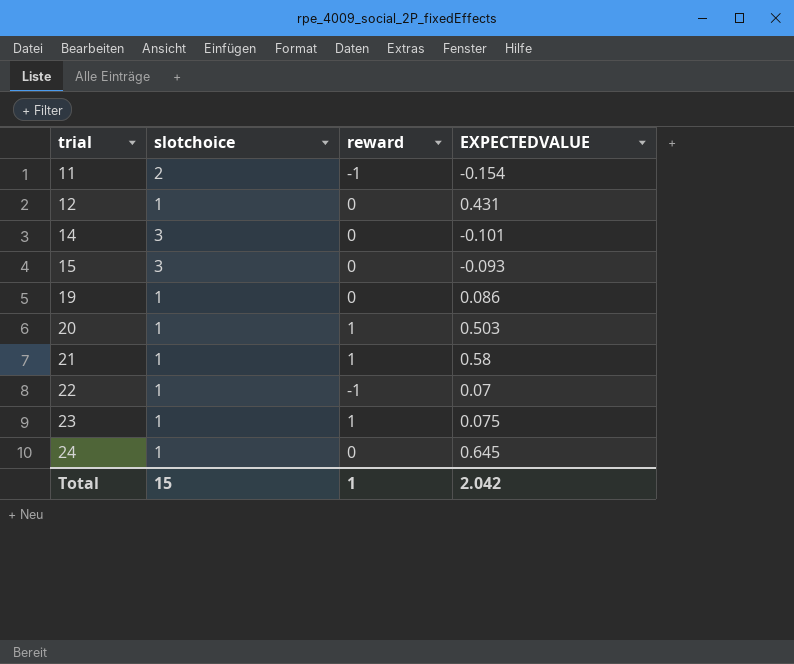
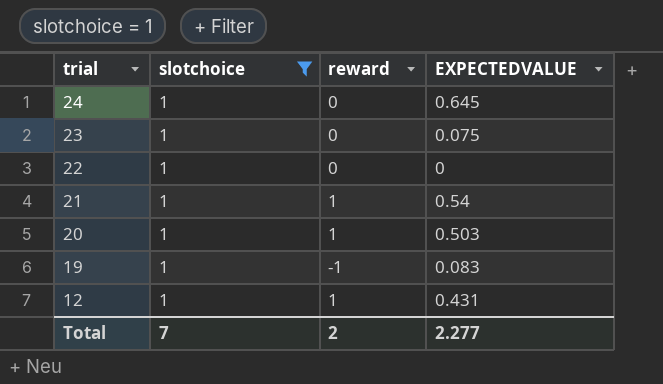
filter: none -> slotchoice = 1
row order: trial ascending -> trial descending
23 | reward: 1 -> 0
22 | reward: -1 -> 0
22 | EXPECTEDVALUE: 0.07 -> 0
21 | EXPECTEDVALUE: 0.58 -> 0.54
19 | reward: 0 -> -1
19 | EXPECTEDVALUE: 0.086 -> 0.083
12 | reward: 0 -> 1
Total | slotchoice: 15 -> 7
Total | reward: 1 -> 2
Total | EXPECTEDVALUE: 2.042 -> 2.277

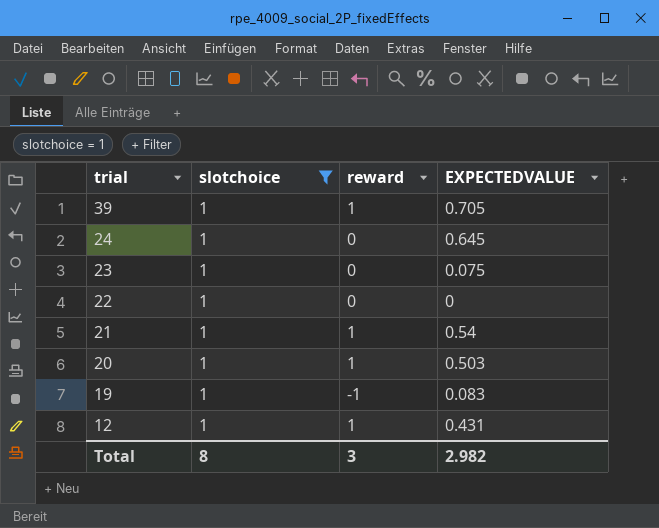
row 39: none -> 1 | 1 | 0.705
Total | slotchoice: 7 -> 8
Total | reward: 2 -> 3
Total | EXPECTEDVALUE: 2.277 -> 2.982

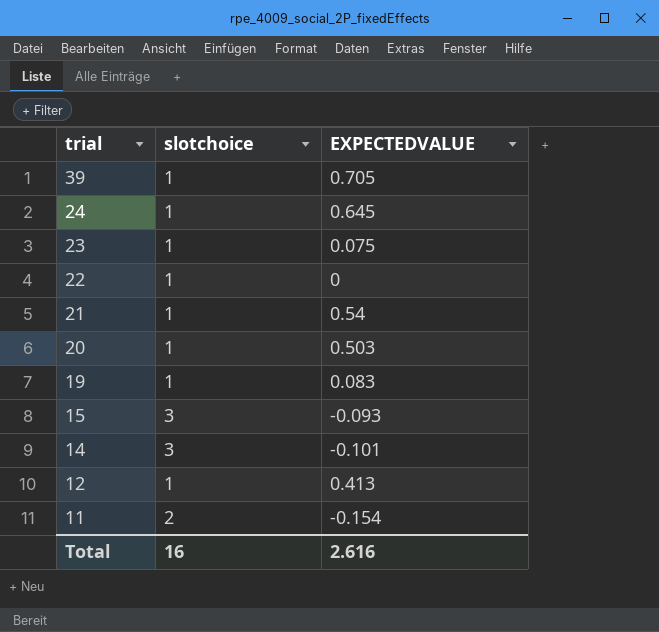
filter: slotchoice = 1 -> none
column reward | position: 3 -> none
12 | EXPECTEDVALUE: 0.431 -> 0.413
Total | slotchoice: 8 -> 16
Total | EXPECTEDVALUE: 2.982 -> 2.616

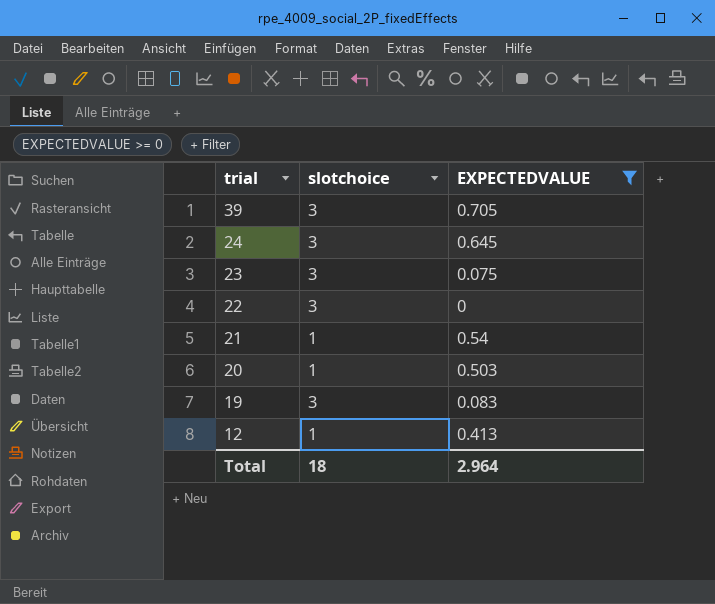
filter: none -> EXPECTEDVALUE >= 0
39 | slotchoice: 1 -> 3
24 | slotchoice: 1 -> 3
23 | slotchoice: 1 -> 3
22 | slotchoice: 1 -> 3
19 | slotchoice: 1 -> 3
Total | slotchoice: 16 -> 18
Total | EXPECTEDVALUE: 2.616 -> 2.964

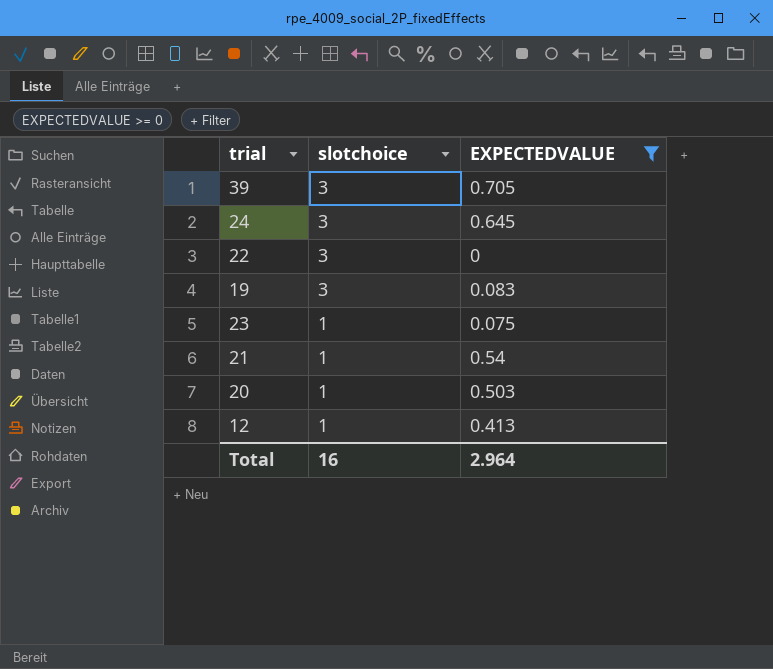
row order: trial descending -> slotchoice descending
23 | slotchoice: 3 -> 1
Total | slotchoice: 18 -> 16

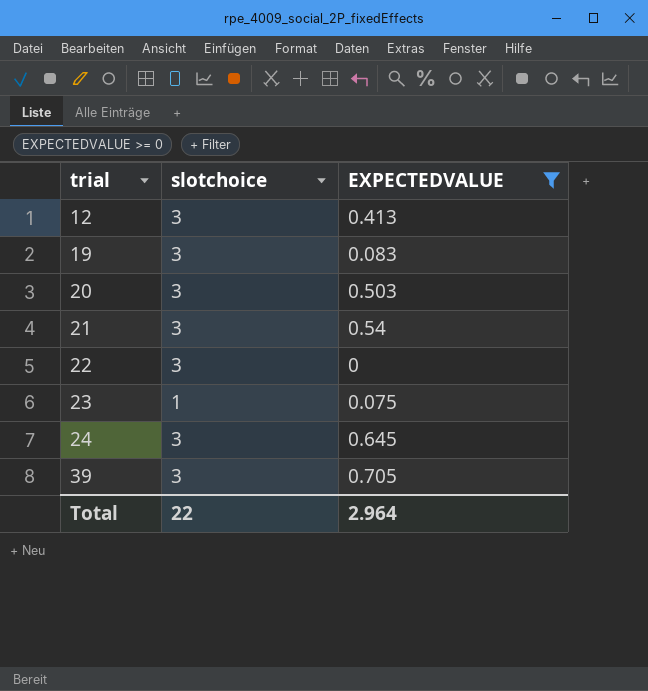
row order: slotchoice descending -> trial ascending
12 | slotchoice: 1 -> 3
20 | slotchoice: 1 -> 3
21 | slotchoice: 1 -> 3
Total | slotchoice: 16 -> 22

